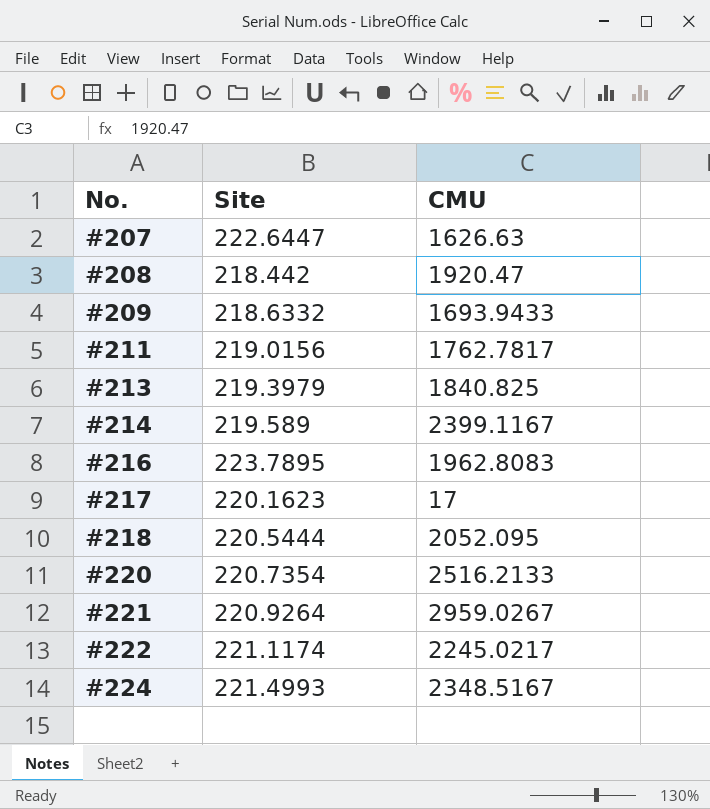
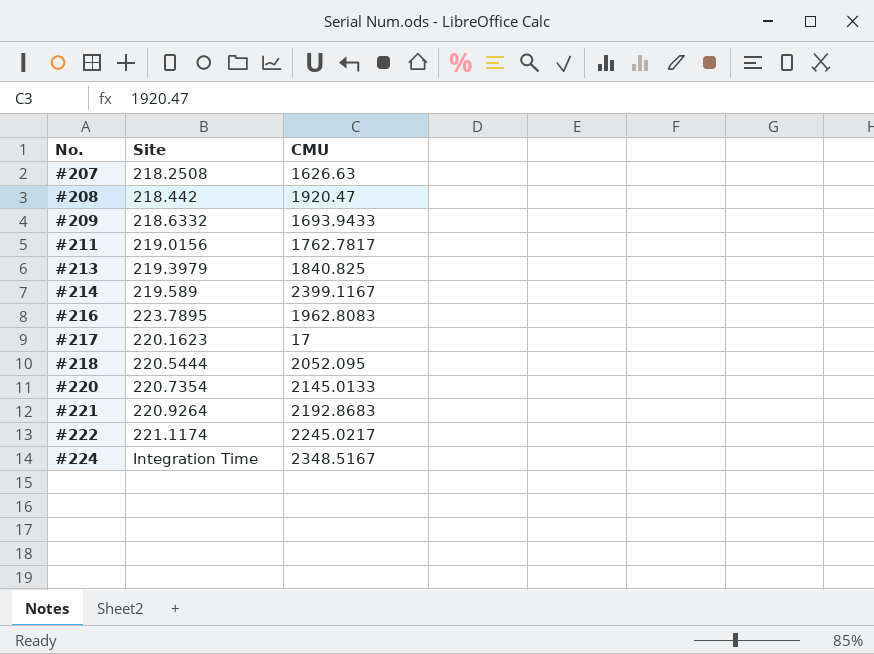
#207 | Site: 222.6447 -> 218.2508
#220 | CMU: 2516.2133 -> 2145.0133
#221 | CMU: 2959.0267 -> 2192.8683
#224 | Site: 221.4993 -> Integration Time

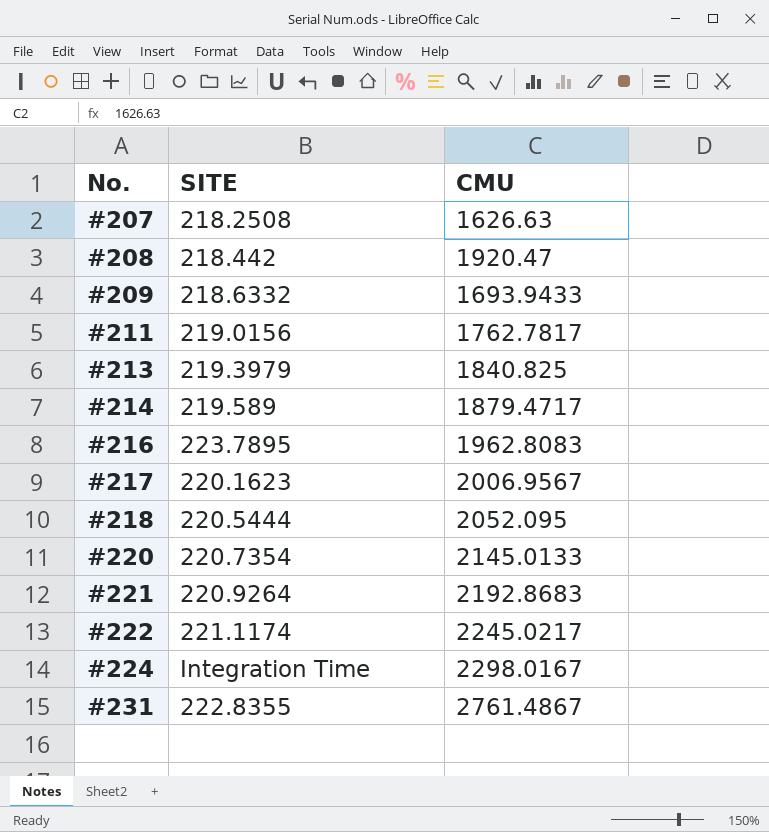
column name: Site -> SITE
#214 | CMU: 2399.1167 -> 1879.4717
#217 | CMU: 17 -> 2006.9567
#224 | CMU: 2348.5167 -> 2298.0167
row #231: none -> 222.8355 | 2761.4867

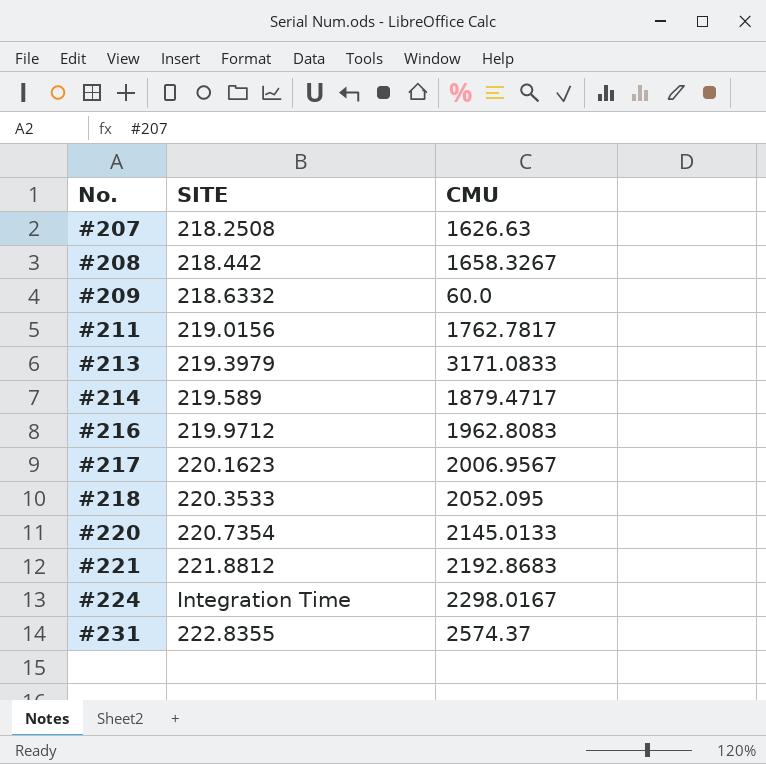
row #222: 221.1174 | 2245.0217 -> none
#208 | CMU: 1920.47 -> 1658.3267
#209 | CMU: 1693.9433 -> 60.0
#213 | CMU: 1840.825 -> 3171.0833
#216 | SITE: 223.7895 -> 219.9712
#218 | SITE: 220.5444 -> 220.3533
#221 | SITE: 220.9264 -> 221.8812
#231 | CMU: 2761.4867 -> 2574.37

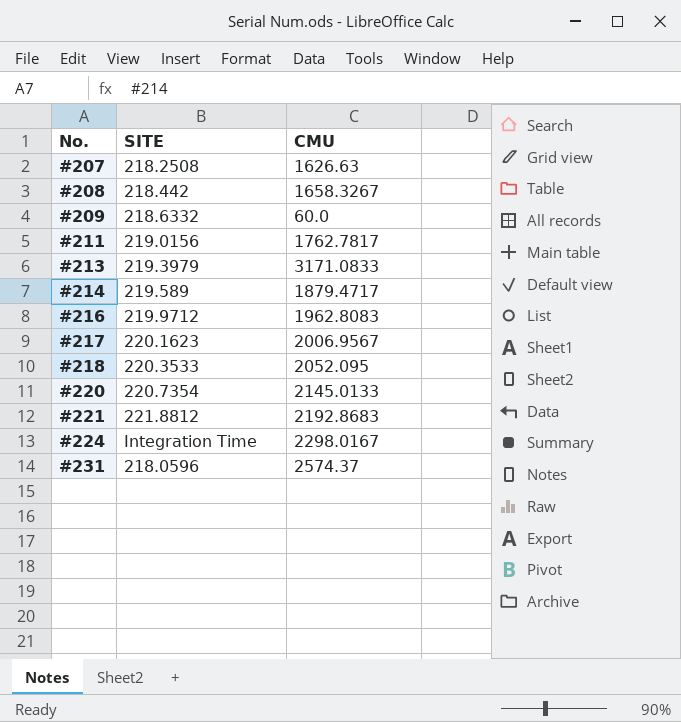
#231 | SITE: 222.8355 -> 218.0596

